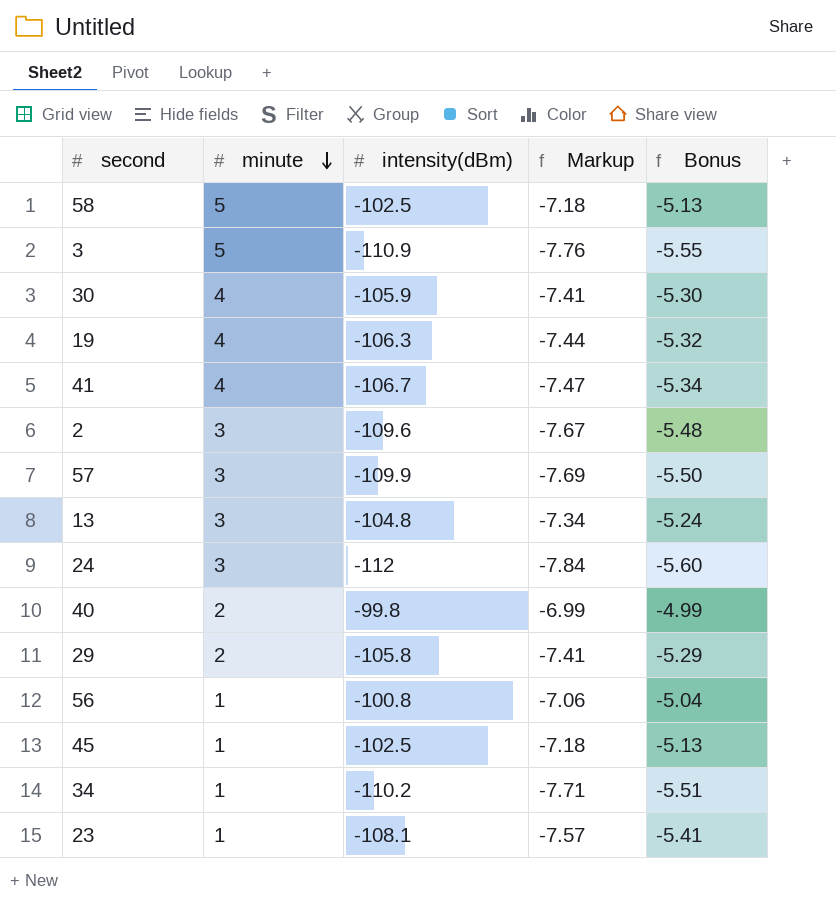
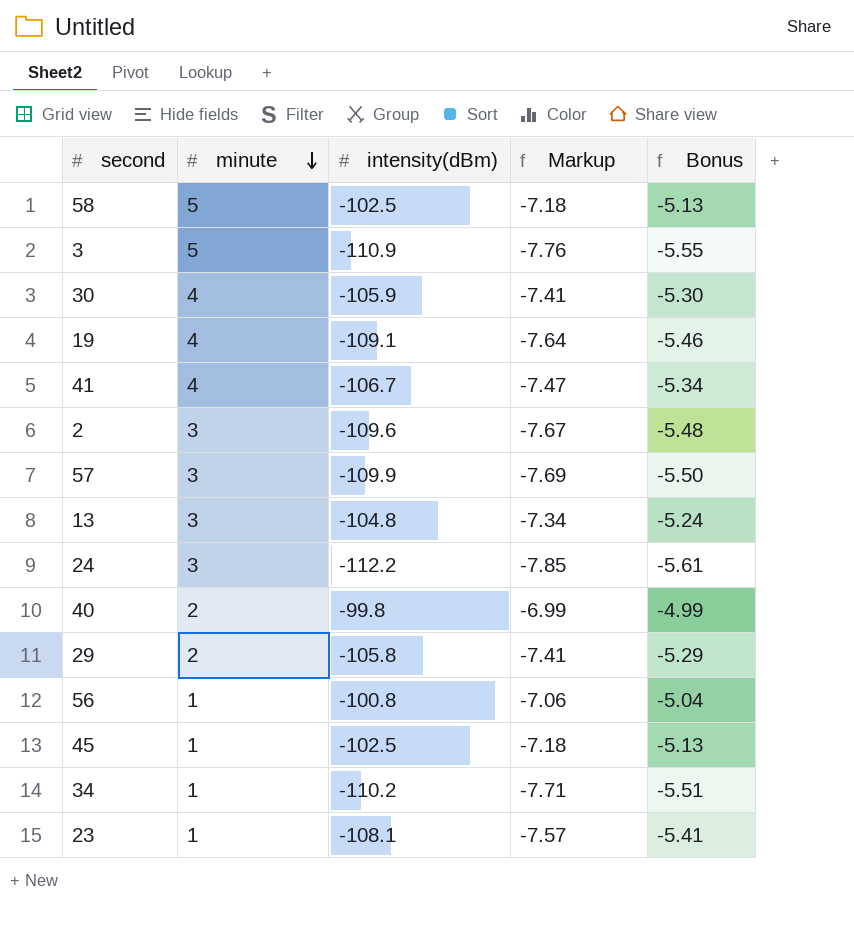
19 | intensity(dBm): -106.3 -> -109.1
19 | Markup: -7.44 -> -7.64
19 | Bonus: -5.32 -> -5.46
24 | intensity(dBm): -112 -> -112.2
24 | Markup: -7.84 -> -7.85
24 | Bonus: -5.60 -> -5.61

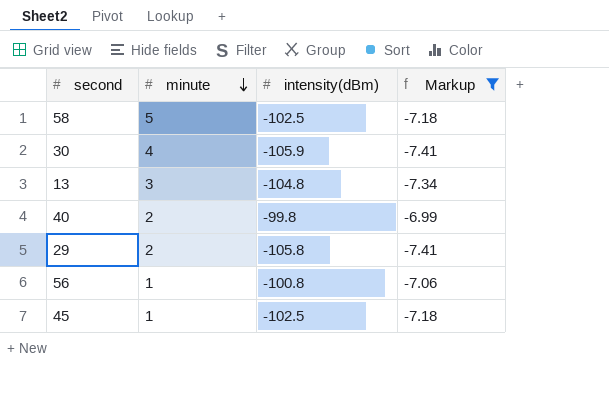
filter: none -> Markup >= -7.41
column Bonus | formula: [intensity(dBm)] * 0.05 -> none

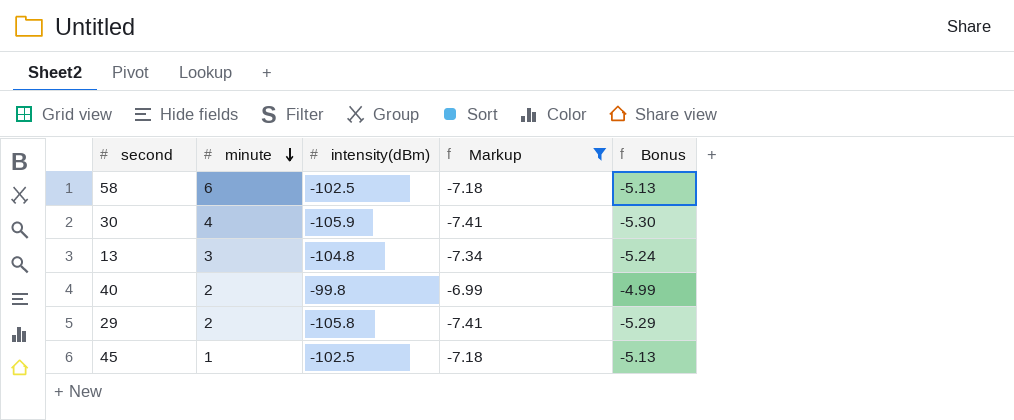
column Bonus | formula: none -> [intensity(dBm)] * 0.05
row 56: 1 | -100.8 | -7.06 -> none
58 | minute: 5 -> 6

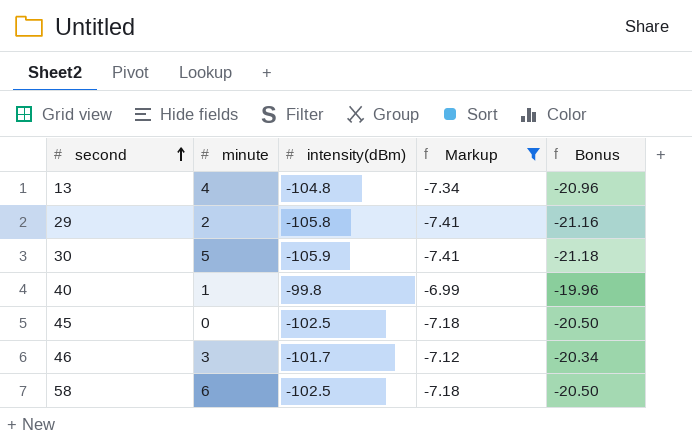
row order: minute descending -> second ascending
column Bonus | formula: [intensity(dBm)] * 0.05 -> [intensity(dBm)] * 0.2
13 | minute: 3 -> 4
30 | minute: 4 -> 5
40 | minute: 2 -> 1
45 | minute: 1 -> 0
row 46: none -> 3 | -101.7 | -7.12 | -20.34

